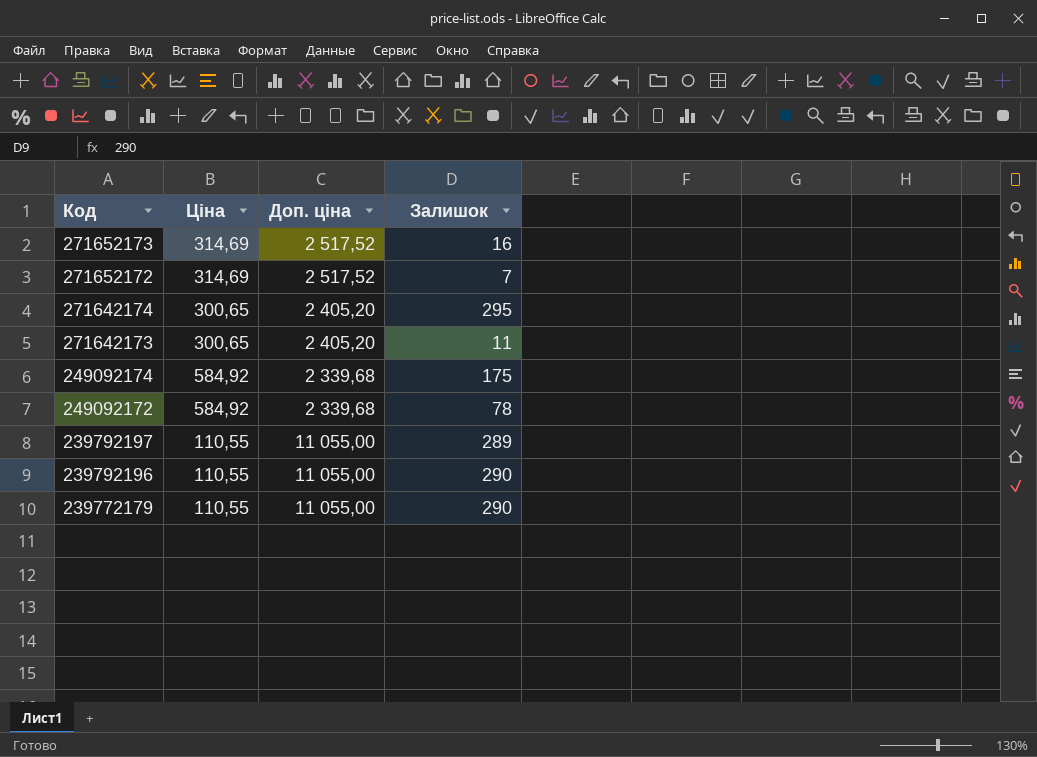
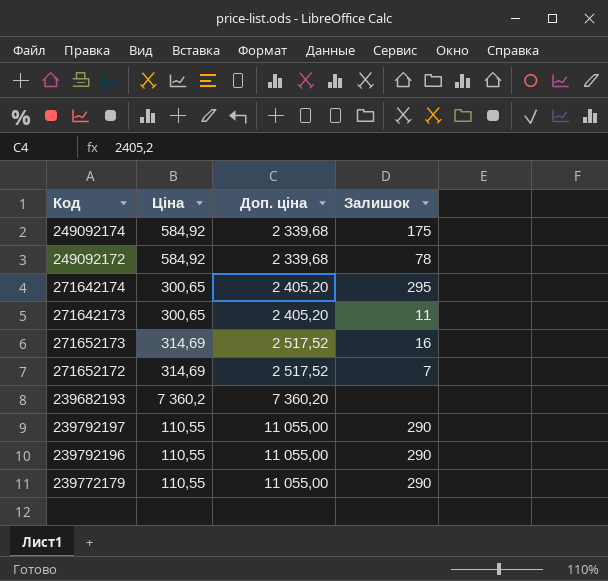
row order: Код descending -> Доп. ціна ascending
row 239682193: none -> 7 360,2 | 7 360,20 | none
239792197 | Залишок: 289 -> 290

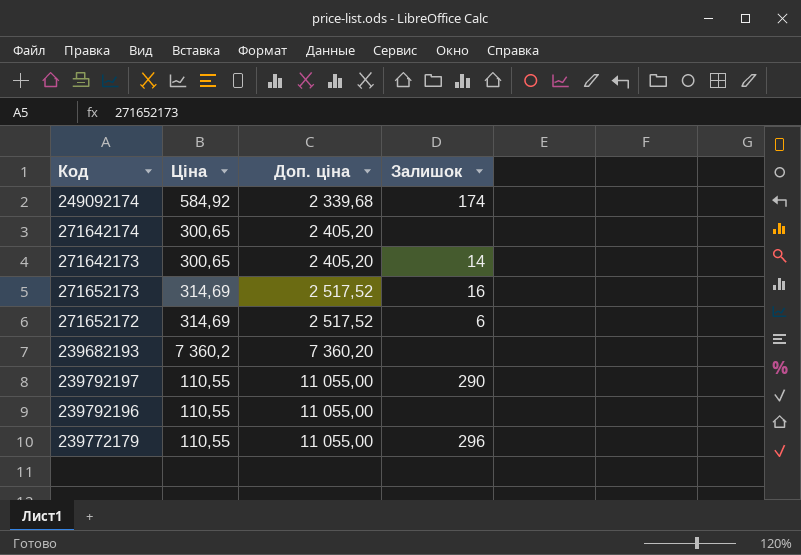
row 249092172: 584,92 | 2 339,68 | 78 -> none
249092174 | Залишок: 175 -> 174
271642174 | Залишок: 295 -> none
271642173 | Залишок: 11 -> 14
271652172 | Залишок: 7 -> 6
239792196 | Залишок: 290 -> none
239772179 | Залишок: 290 -> 296

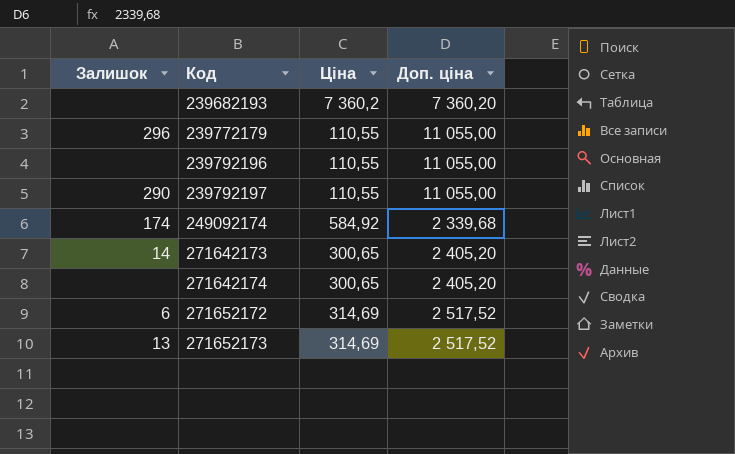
row order: Доп. ціна ascending -> Код ascending
column Залишок | position: 4 -> 1
271652173 | Залишок: 16 -> 13

